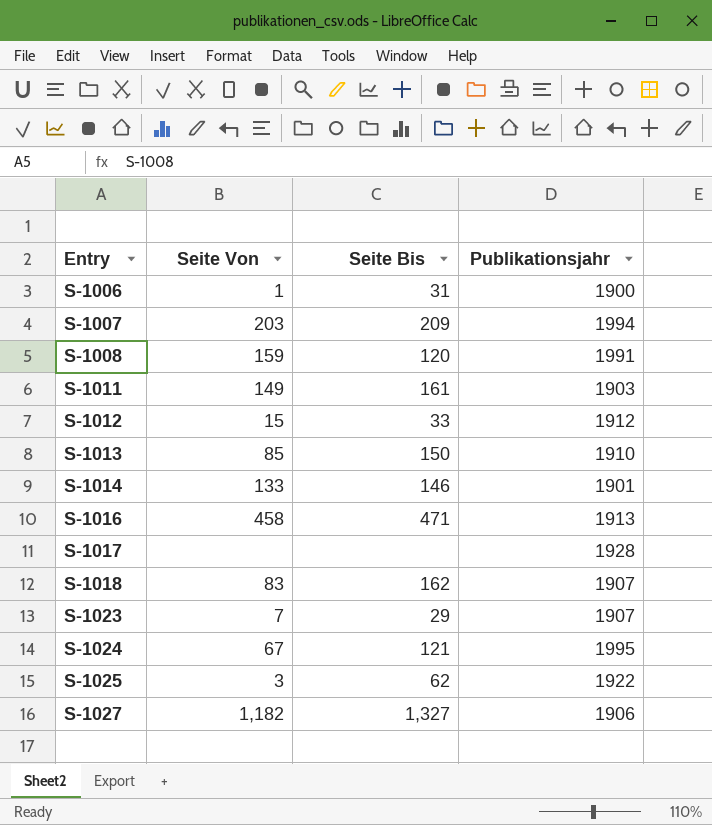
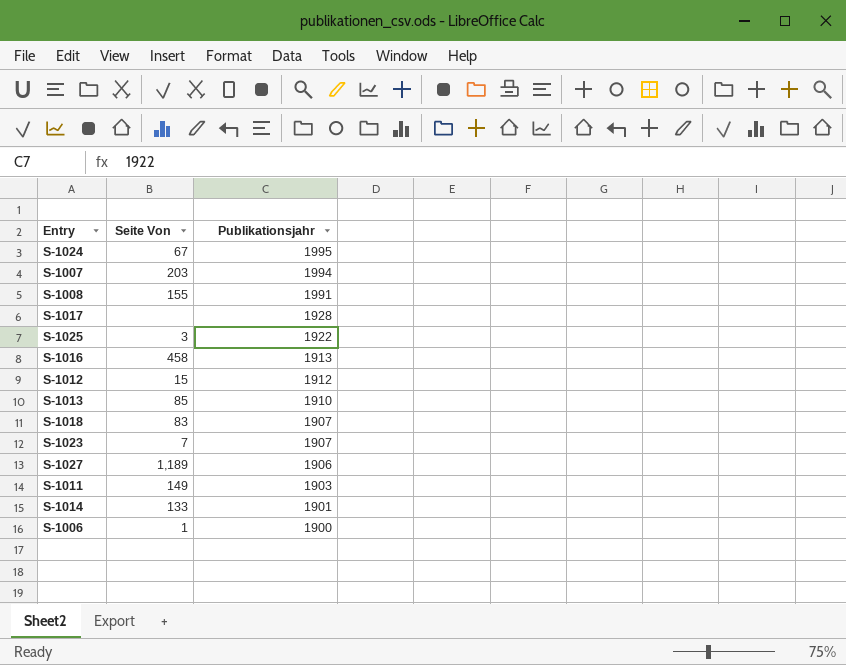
row order: Entry ascending -> Publikationsjahr descending
column Seite Bis | position: 3 -> none
S-1008 | Seite Von: 159 -> 155
S-1027 | Seite Von: 1,182 -> 1,189

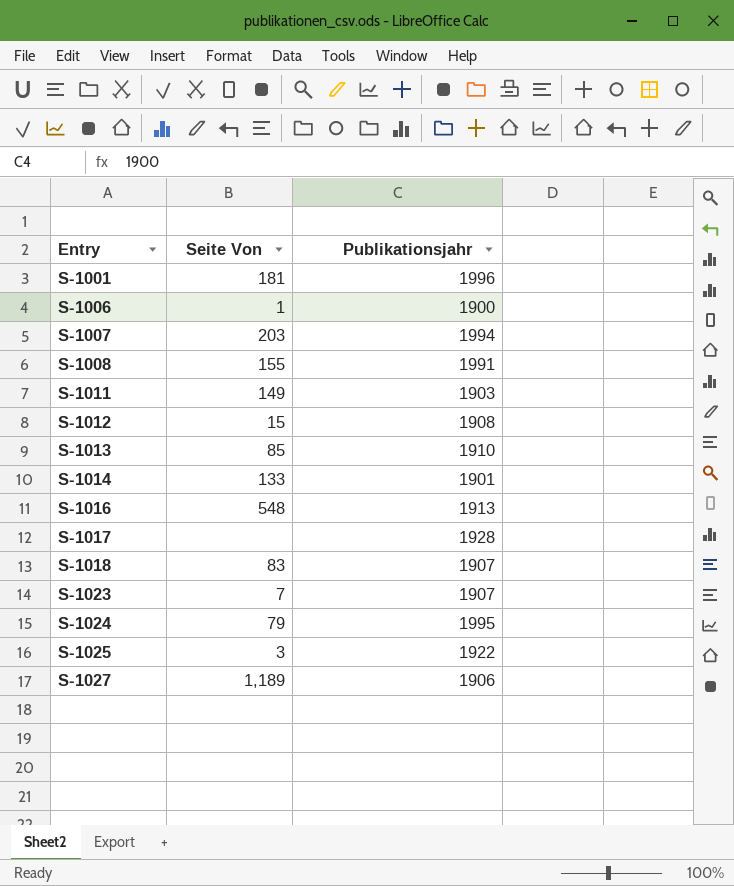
row order: Publikationsjahr descending -> Entry ascending
row S-1001: none -> 181 | 1996
S-1012 | Publikationsjahr: 1912 -> 1908
S-1016 | Seite Von: 458 -> 548
S-1024 | Seite Von: 67 -> 79

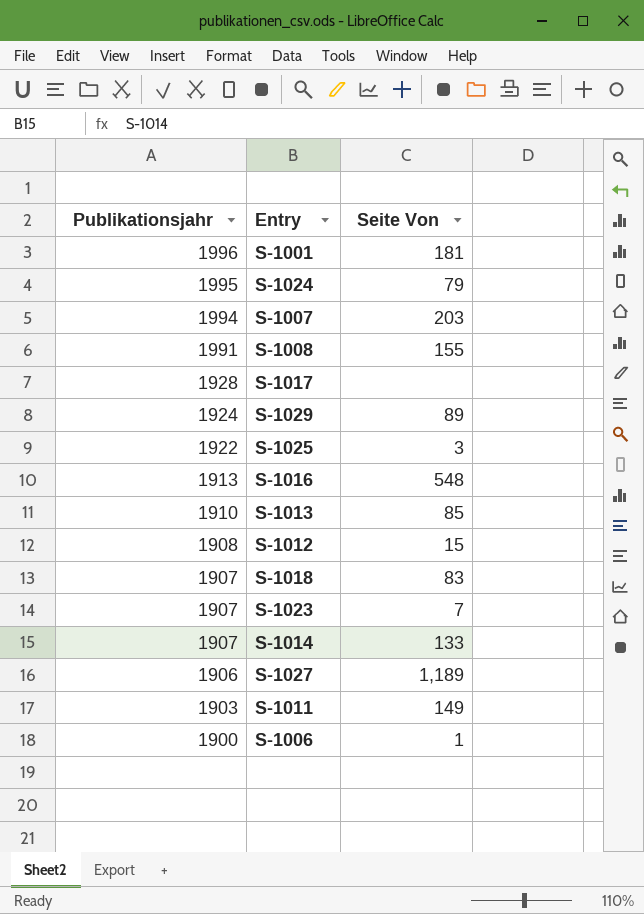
row order: Entry ascending -> Publikationsjahr descending
column Publikationsjahr | position: 3 -> 1
row S-1029: none -> 1924 | 89
S-1014 | Publikationsjahr: 1901 -> 1907

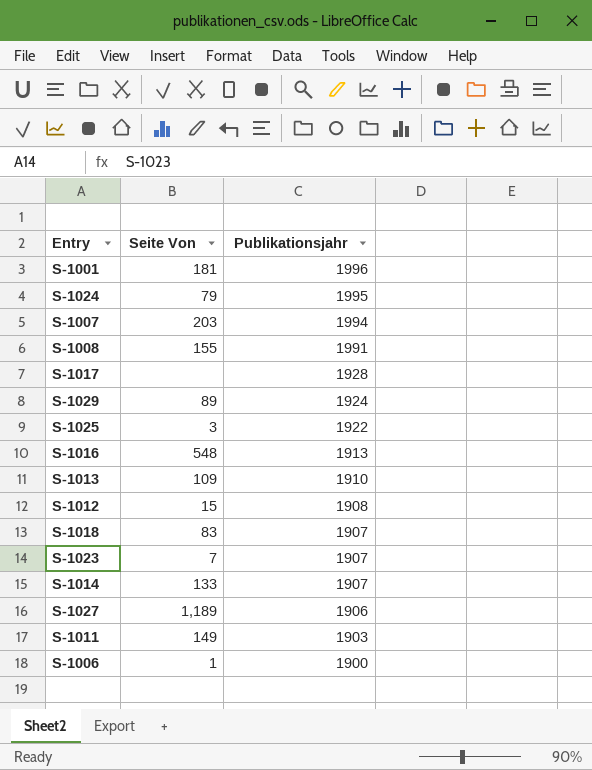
column Publikationsjahr | position: 1 -> 3
S-1013 | Seite Von: 85 -> 109

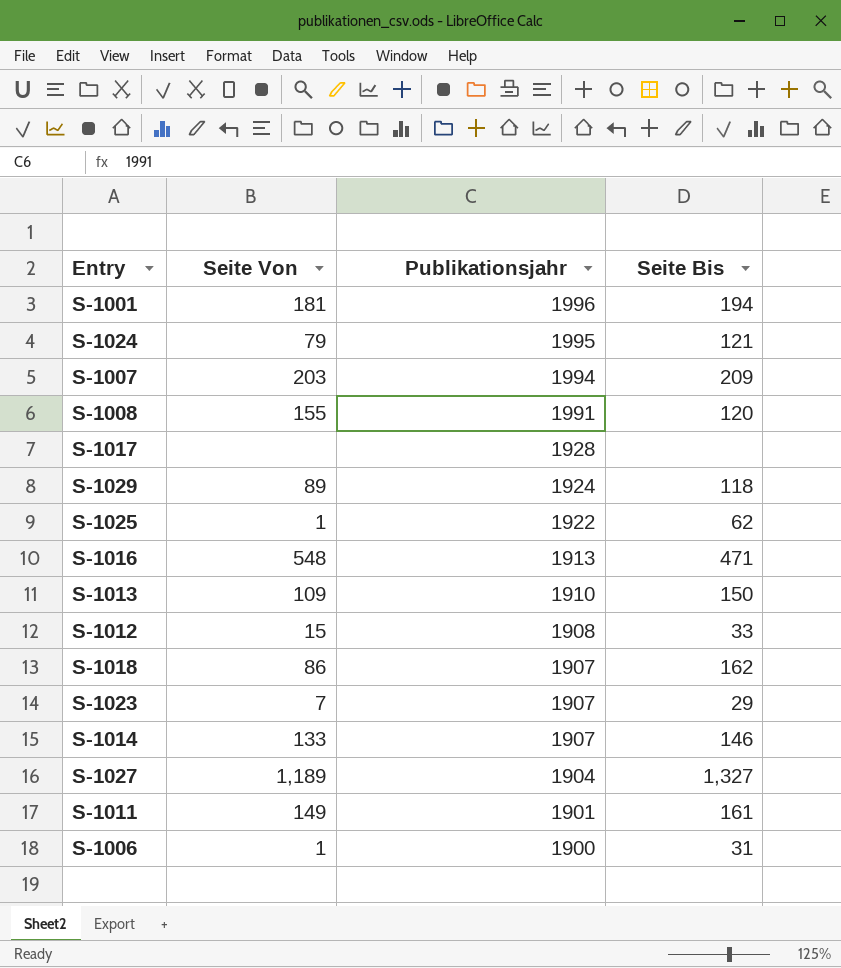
column Seite Bis | position: none -> 4
S-1025 | Seite Von: 3 -> 1
S-1018 | Seite Von: 83 -> 86
S-1027 | Publikationsjahr: 1906 -> 1904
S-1011 | Publikationsjahr: 1903 -> 1901

